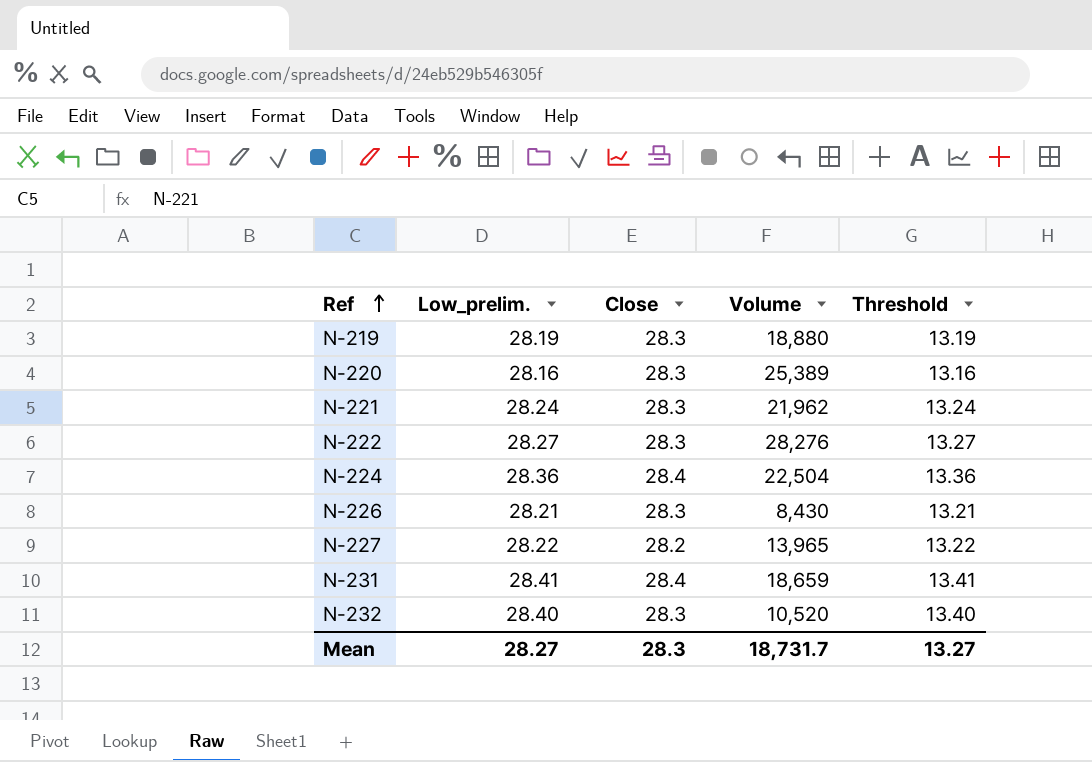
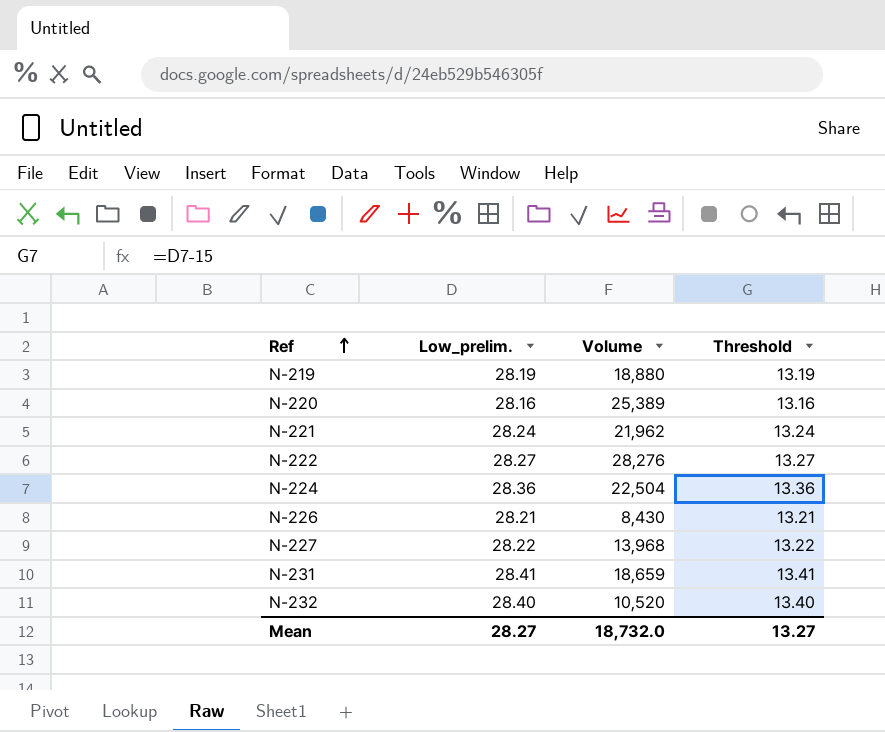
column Close | position: 3 -> none
N-227 | Volume: 13,965 -> 13,968
Mean | Volume: 18,731.7 -> 18,732.0

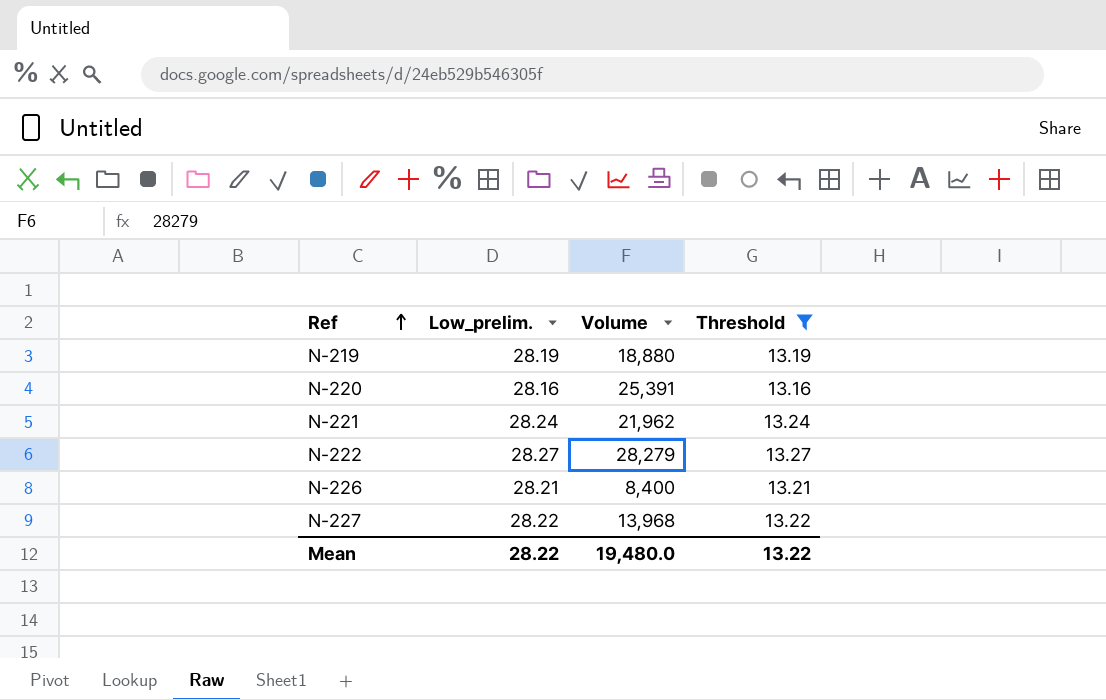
filter: none -> Threshold <= 13.27
N-220 | Volume: 25,389 -> 25,391
N-222 | Volume: 28,276 -> 28,279
N-226 | Volume: 8,430 -> 8,400
Mean | Low_prelim.: 28.27 -> 28.22
Mean | Volume: 18,732.0 -> 19,480.0
Mean | Threshold: 13.27 -> 13.22

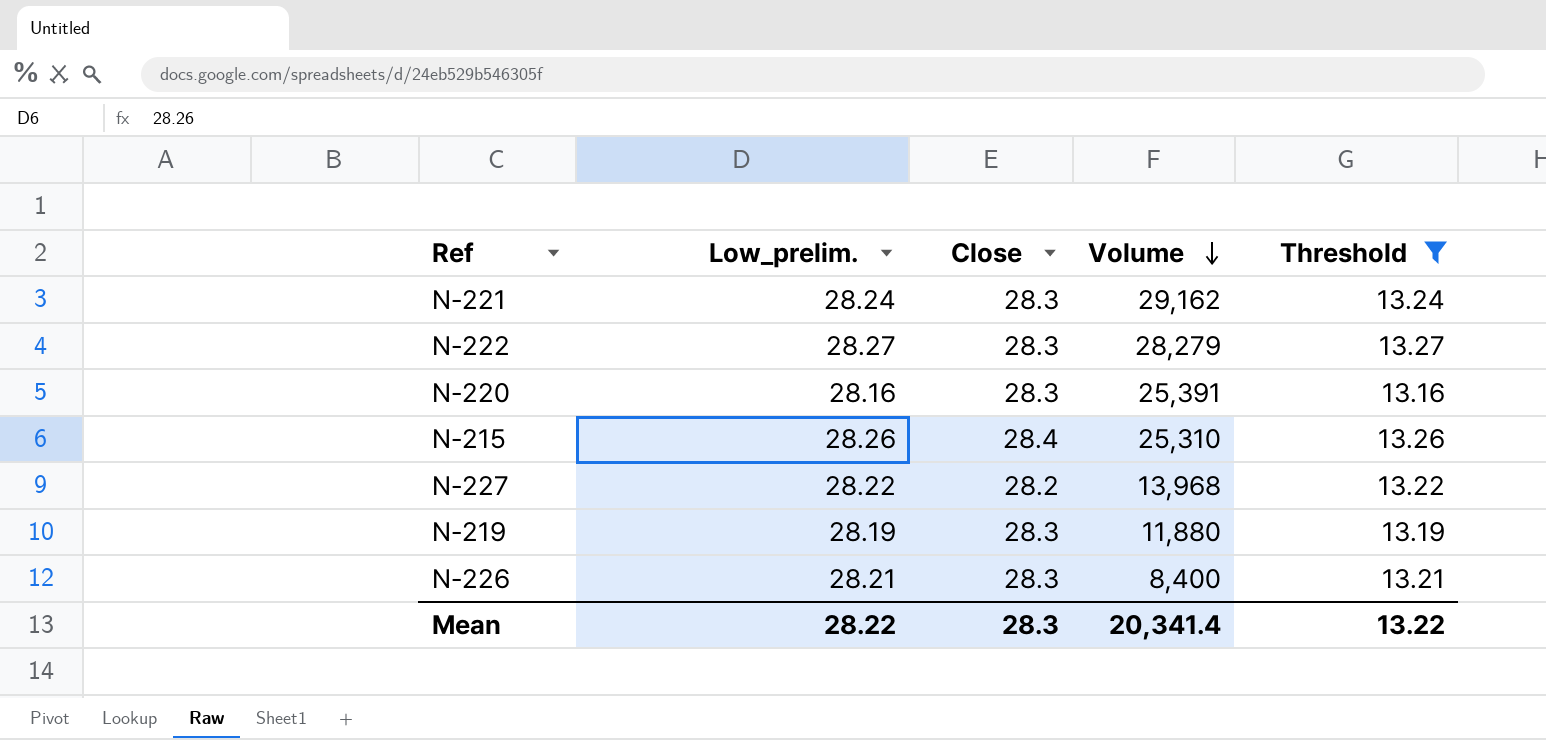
row order: Ref ascending -> Volume descending
column Close | position: none -> 3
N-221 | Volume: 21,962 -> 29,162
row N-215: none -> 28.26 | 28.4 | 25,310 | 13.26
N-219 | Volume: 18,880 -> 11,880
Mean | Volume: 19,480.0 -> 20,341.4

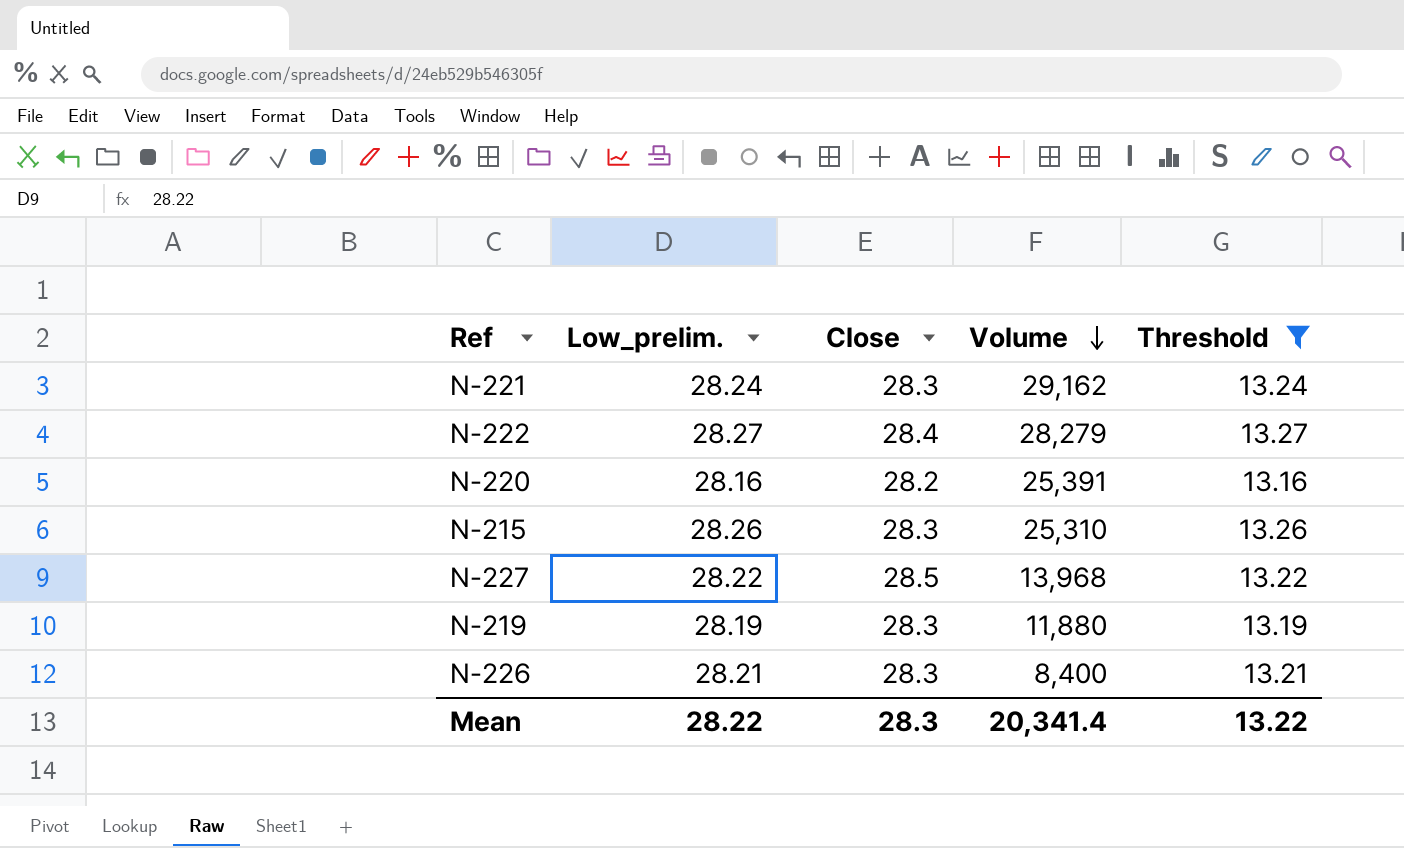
N-222 | Close: 28.3 -> 28.4
N-220 | Close: 28.3 -> 28.2
N-215 | Close: 28.4 -> 28.3
N-227 | Close: 28.2 -> 28.5

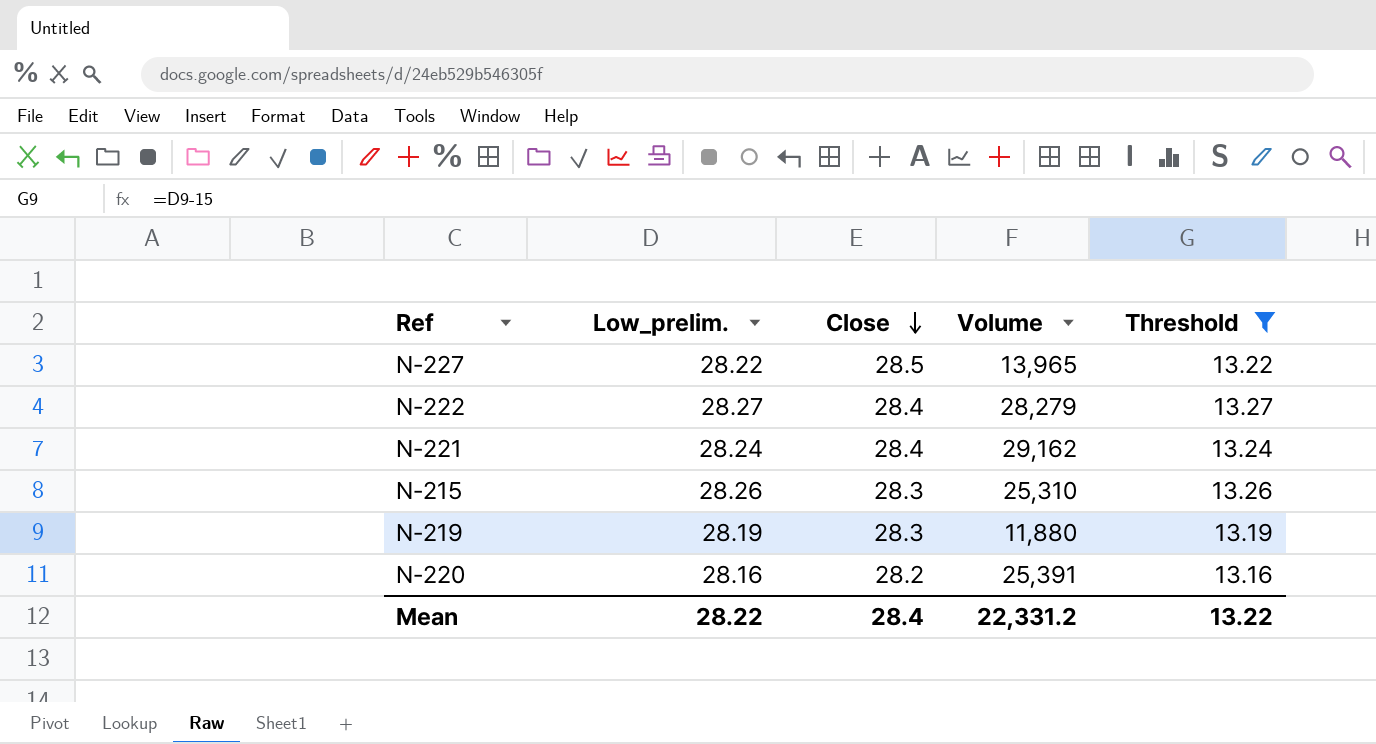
row order: Volume descending -> Close descending
row N-226: 28.21 | 28.3 | 8,400 | 13.21 -> none
N-227 | Volume: 13,968 -> 13,965
N-221 | Close: 28.3 -> 28.4
Mean | Close: 28.3 -> 28.4
Mean | Volume: 20,341.4 -> 22,331.2

